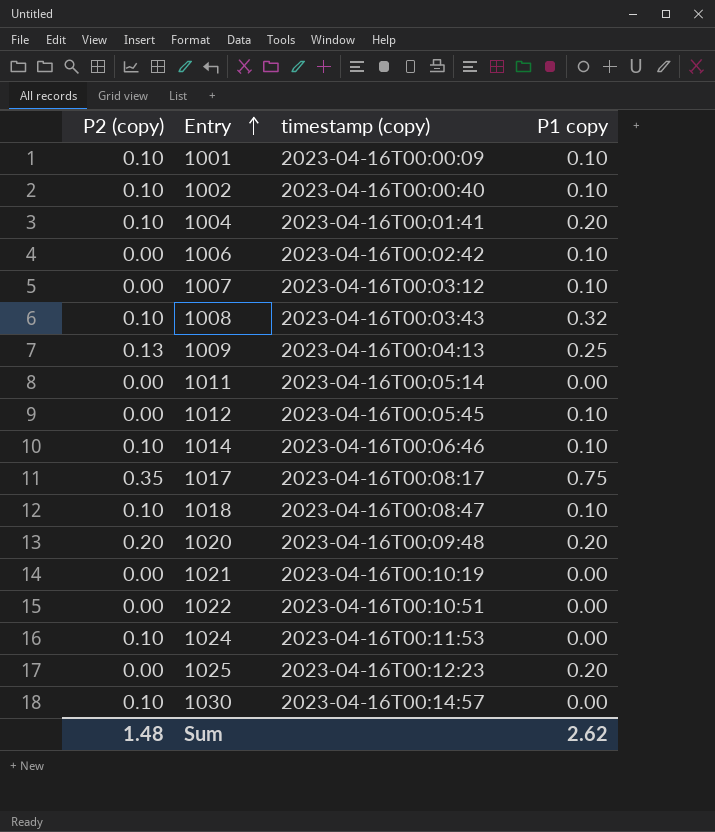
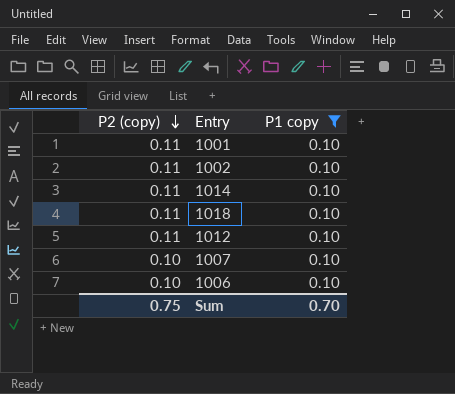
filter: none -> P1 copy = 0.10
row order: Entry ascending -> P2 (copy) descending
column timestamp (copy) | position: 3 -> none
1001 | P2 (copy): 0.10 -> 0.11
1002 | P2 (copy): 0.10 -> 0.11
1014 | P2 (copy): 0.10 -> 0.11
1018 | P2 (copy): 0.10 -> 0.11
1012 | P2 (copy): 0.00 -> 0.11
1007 | P2 (copy): 0.00 -> 0.10
1006 | P2 (copy): 0.00 -> 0.10
Sum | P2 (copy): 1.48 -> 0.75
Sum | P1 copy: 2.62 -> 0.70

